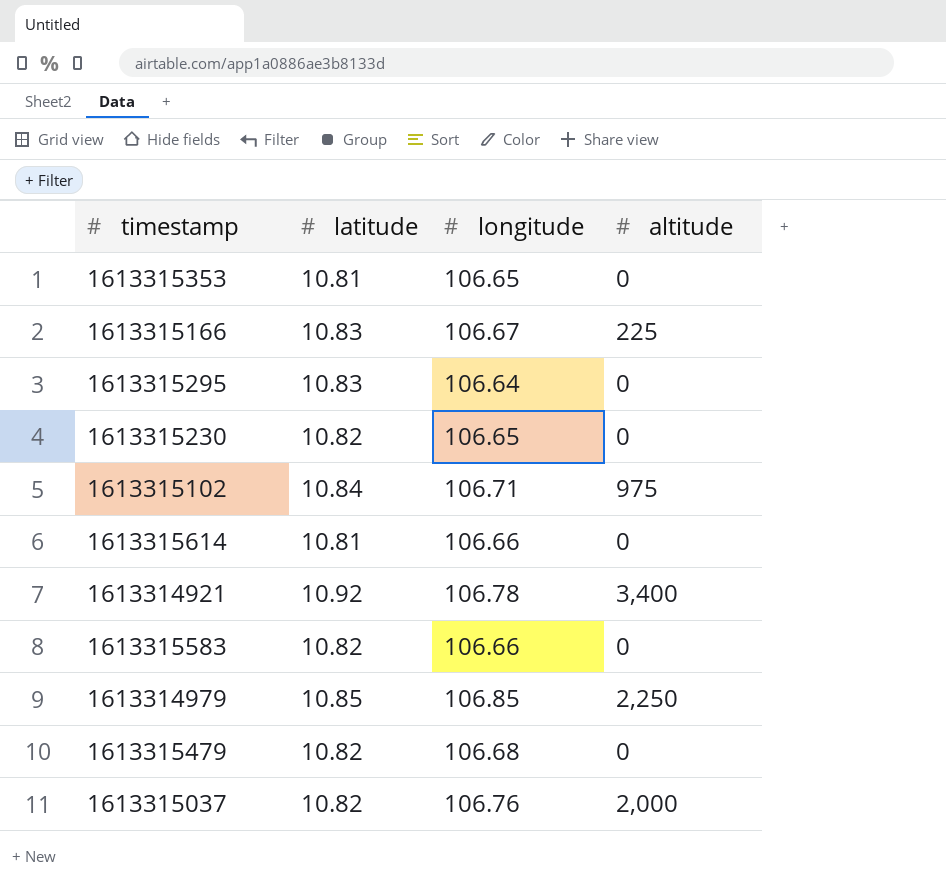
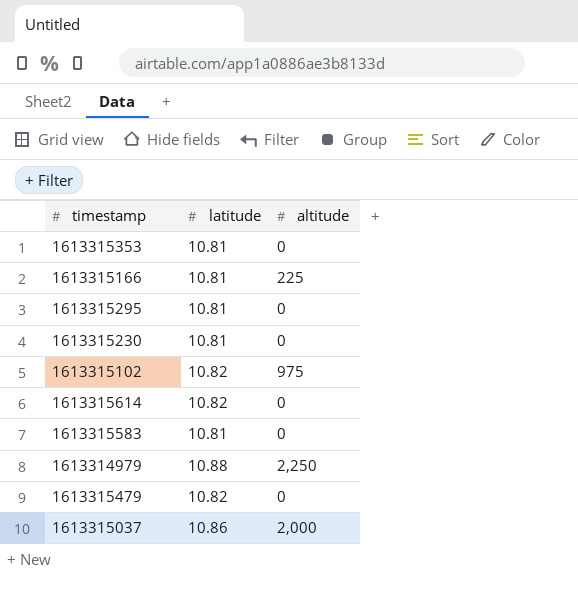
column longitude | position: 3 -> none
row 1613314921: 10.92 | 106.78 | 3,400 -> none
1613315166 | latitude: 10.83 -> 10.81
1613315295 | latitude: 10.83 -> 10.81
1613315230 | latitude: 10.82 -> 10.81
1613315102 | latitude: 10.84 -> 10.82
1613315614 | latitude: 10.81 -> 10.82
1613315583 | latitude: 10.82 -> 10.81
1613314979 | latitude: 10.85 -> 10.88
1613315037 | latitude: 10.82 -> 10.86

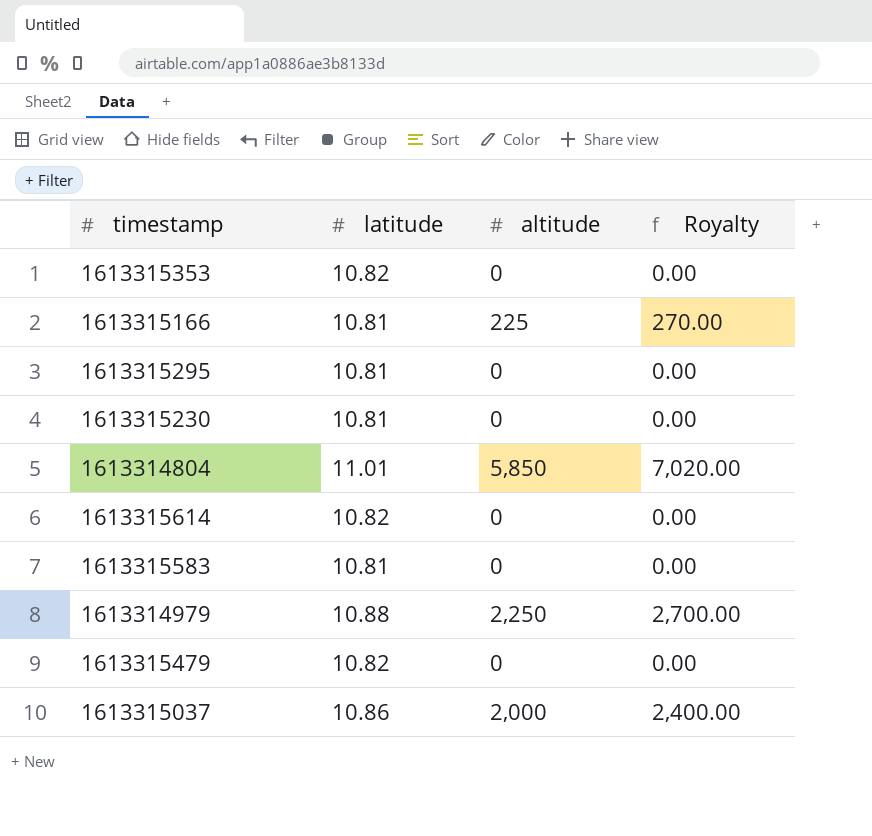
column Royalty | formula: none -> [altitude] * 1.2
row 1613315102: 10.82 | 975 -> none
1613315353 | latitude: 10.81 -> 10.82
row 1613314804: none -> 11.01 | 5,850 | 7,020.00

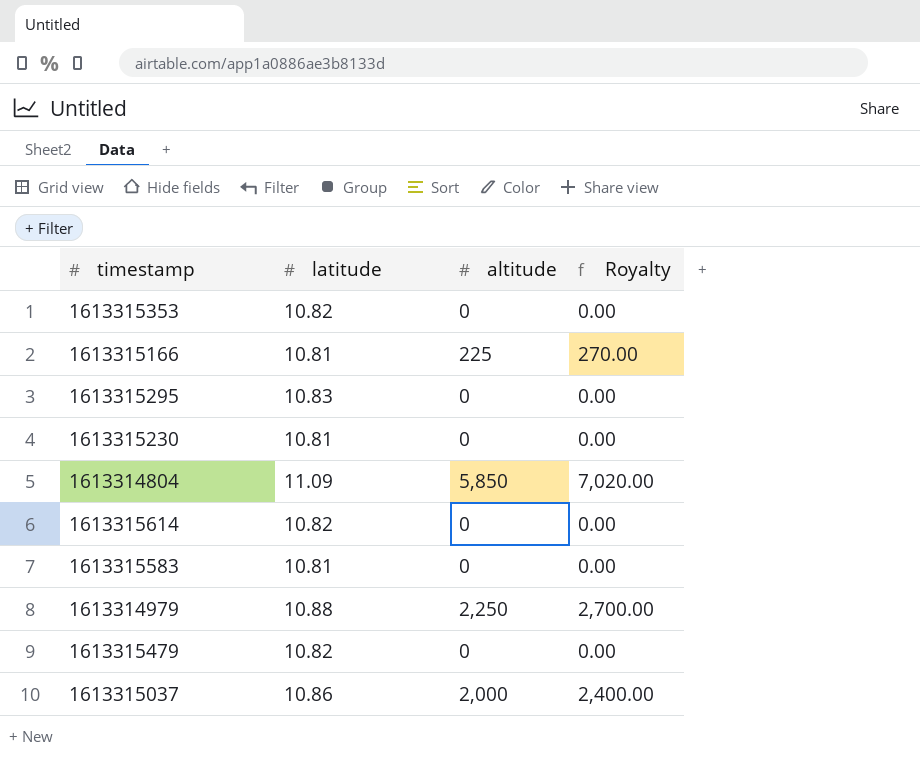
1613315295 | latitude: 10.81 -> 10.83
1613314804 | latitude: 11.01 -> 11.09

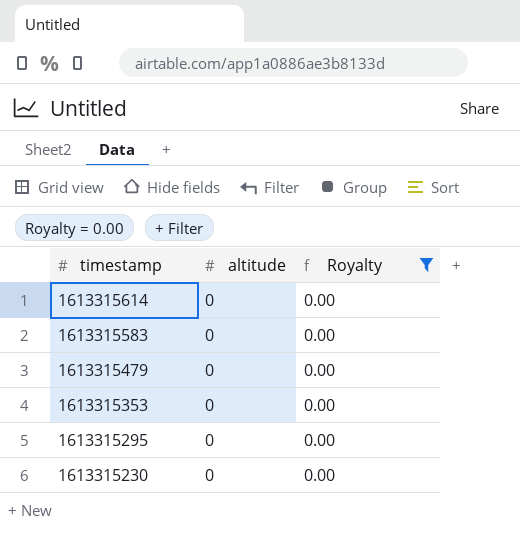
filter: none -> Royalty = 0.00
row order: none -> timestamp descending
column latitude | position: 2 -> none

